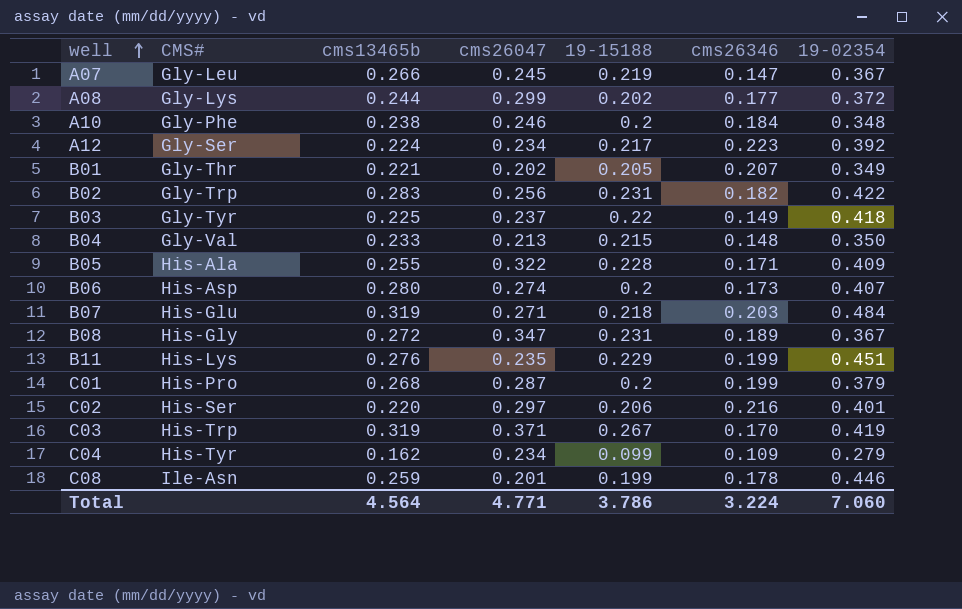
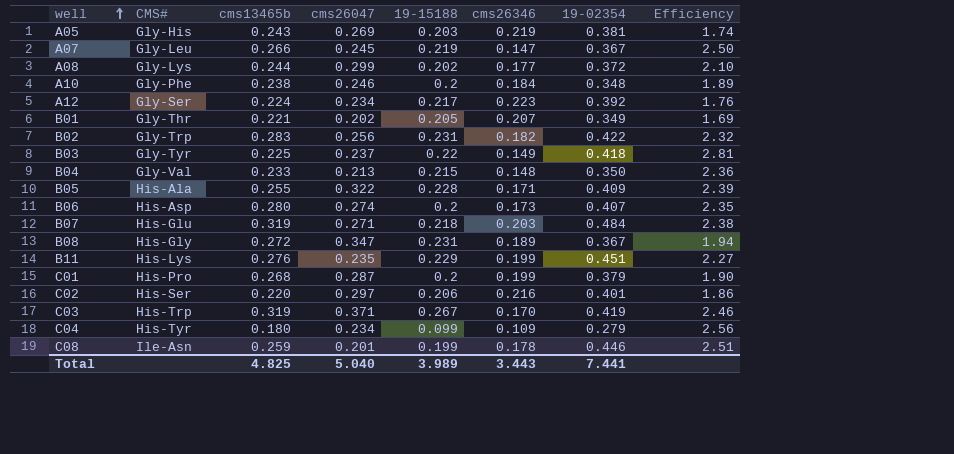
column Efficiency | formula: none -> [19-02354] / [cms26346]
row A05: none -> Gly-His | 0.243 | 0.269 | 0.203 | 0.219 | 0.381 | 1.74
C04 | cms13465b: 0.162 -> 0.180
Total | cms13465b: 4.564 -> 4.825
Total | cms26047: 4.771 -> 5.040
Total | 19-15188: 3.786 -> 3.989
Total | cms26346: 3.224 -> 3.443
Total | 19-02354: 7.060 -> 7.441

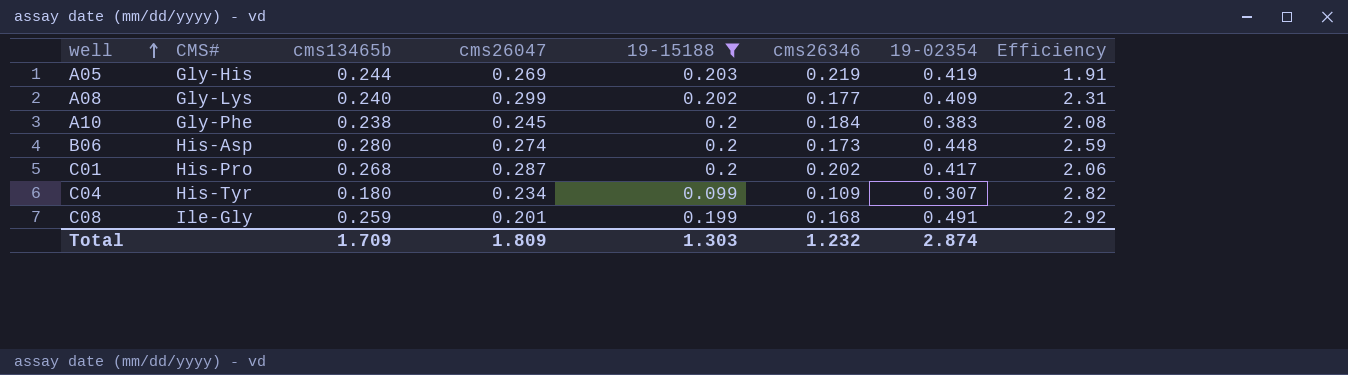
filter: none -> 19-15188 <= 0.203
A05 | cms13465b: 0.243 -> 0.244
A05 | 19-02354: 0.381 -> 0.419
A05 | Efficiency: 1.74 -> 1.91
A08 | cms13465b: 0.244 -> 0.240
A08 | 19-02354: 0.372 -> 0.409
A08 | Efficiency: 2.10 -> 2.31
A10 | cms26047: 0.246 -> 0.245
A10 | 19-02354: 0.348 -> 0.383
A10 | Efficiency: 1.89 -> 2.08
B06 | 19-02354: 0.407 -> 0.448
B06 | Efficiency: 2.35 -> 2.59
C01 | cms26346: 0.199 -> 0.202
C01 | 19-02354: 0.379 -> 0.417
C01 | Efficiency: 1.90 -> 2.06
C04 | 19-02354: 0.279 -> 0.307
C04 | Efficiency: 2.56 -> 2.82
C08 | CMS#: Ile-Asn -> Ile-Gly
C08 | cms26346: 0.178 -> 0.168
C08 | 19-02354: 0.446 -> 0.491
C08 | Efficiency: 2.51 -> 2.92
Total | cms13465b: 4.825 -> 1.709
Total | cms26047: 5.040 -> 1.809
Total | 19-15188: 3.989 -> 1.303
Total | cms26346: 3.443 -> 1.232
Total | 19-02354: 7.441 -> 2.874

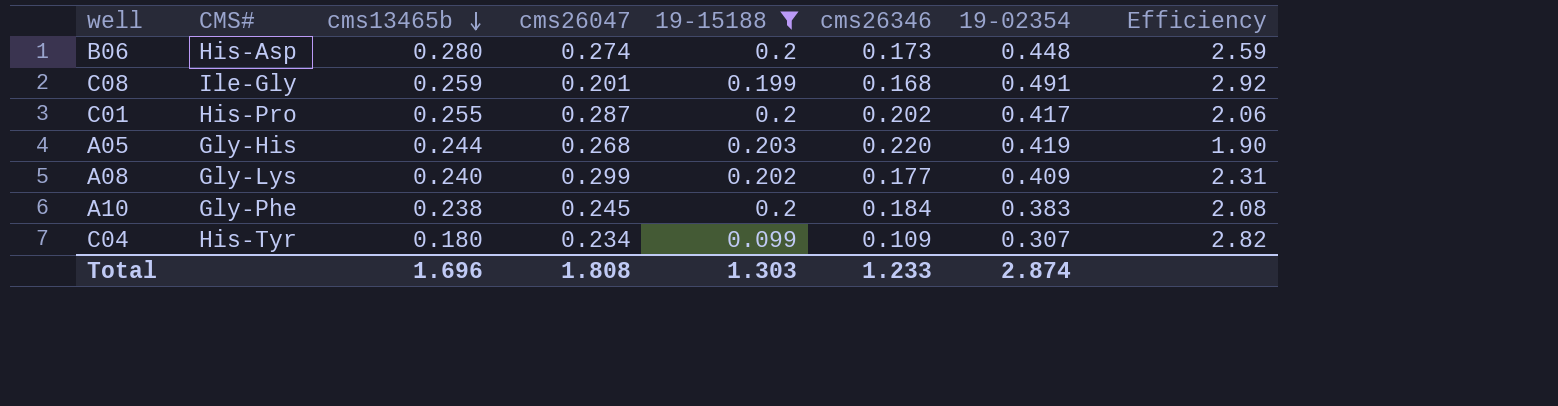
row order: well ascending -> cms13465b descending
C01 | cms13465b: 0.268 -> 0.255
A05 | cms26047: 0.269 -> 0.268
A05 | cms26346: 0.219 -> 0.220
A05 | Efficiency: 1.91 -> 1.90
Total | cms13465b: 1.709 -> 1.696
Total | cms26047: 1.809 -> 1.808
Total | cms26346: 1.232 -> 1.233

